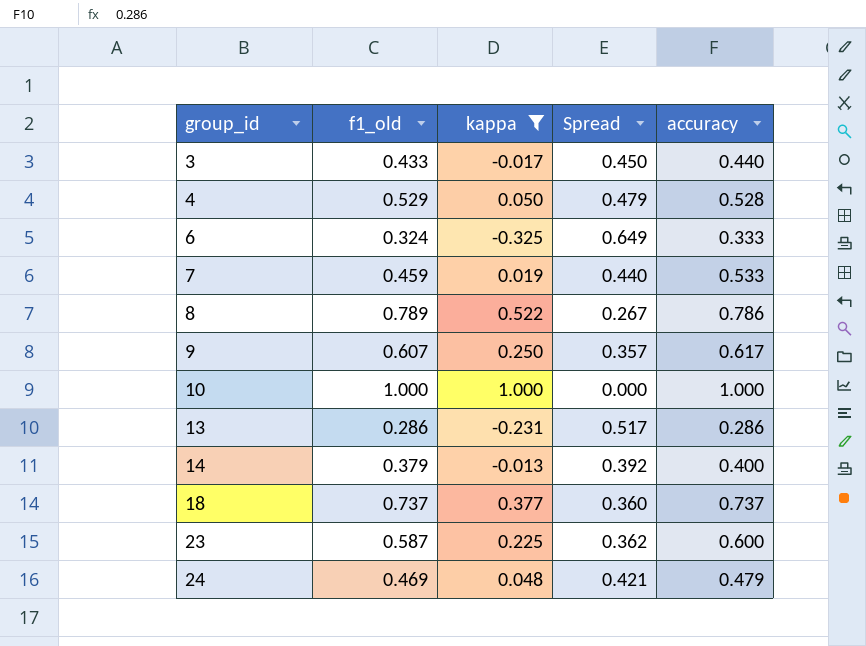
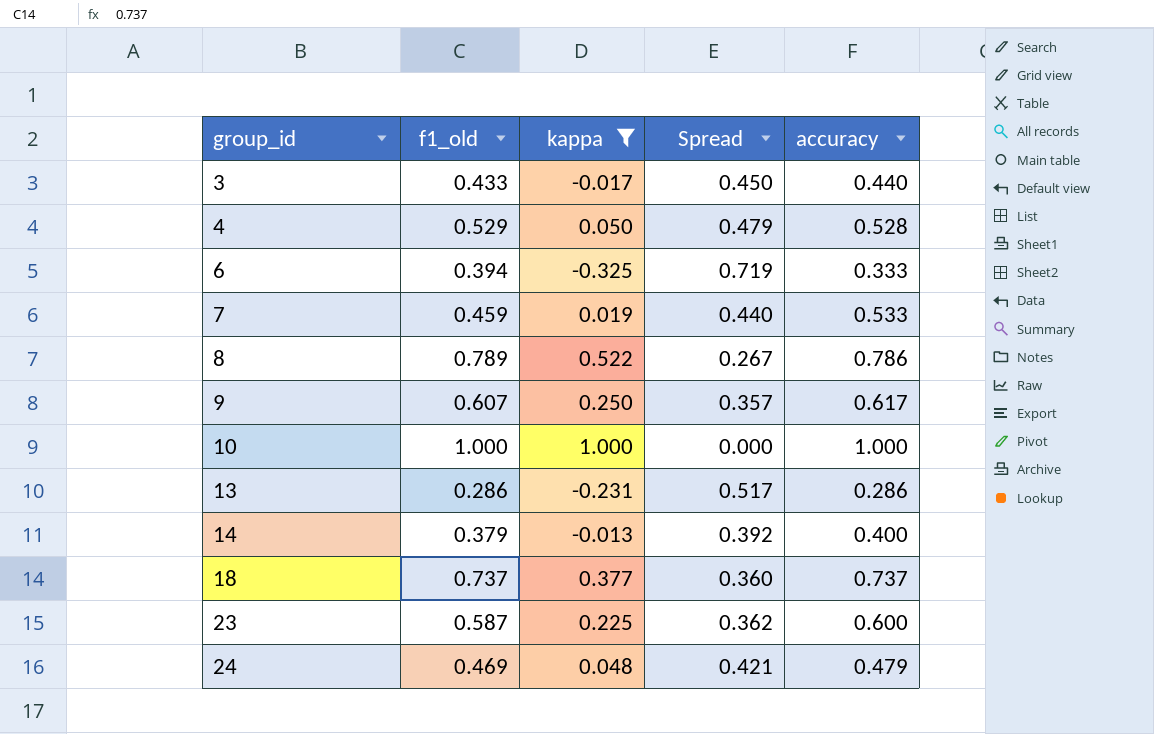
6 | f1_old: 0.324 -> 0.394
6 | Spread: 0.649 -> 0.719

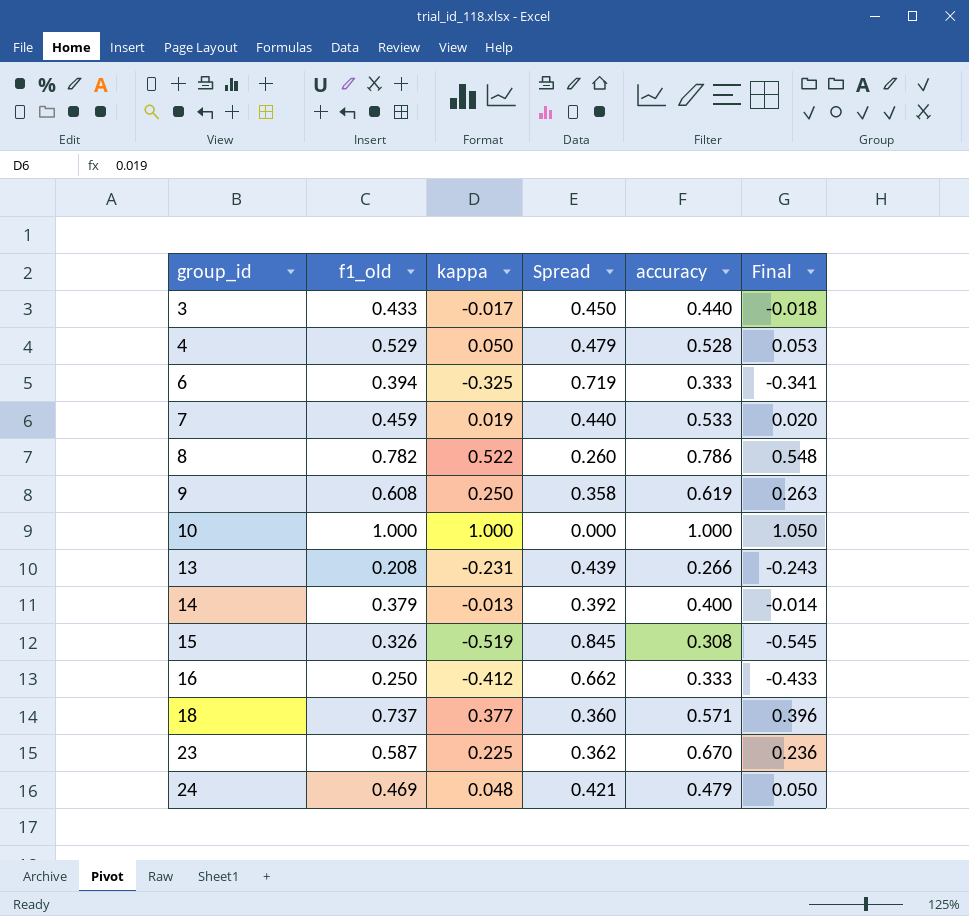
filter: kappa >= -0.325 -> none
column Final | formula: none -> [kappa] * 1.05
8 | f1_old: 0.789 -> 0.782
8 | Spread: 0.267 -> 0.260
9 | f1_old: 0.607 -> 0.608
9 | Spread: 0.357 -> 0.358
9 | accuracy: 0.617 -> 0.619
13 | f1_old: 0.286 -> 0.208
13 | Spread: 0.517 -> 0.439
13 | accuracy: 0.286 -> 0.266
18 | accuracy: 0.737 -> 0.571
23 | accuracy: 0.600 -> 0.670

